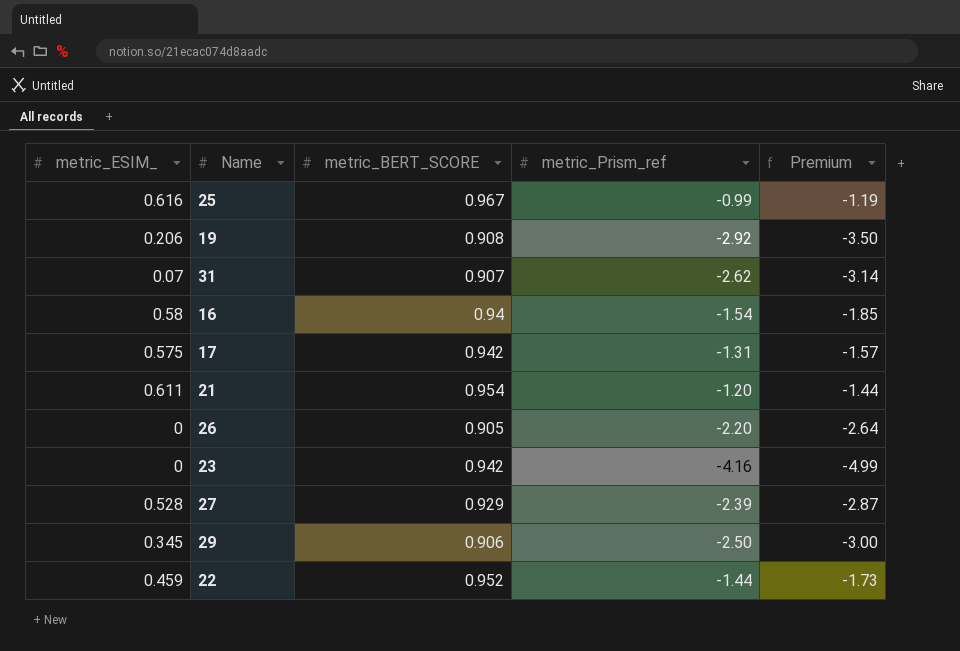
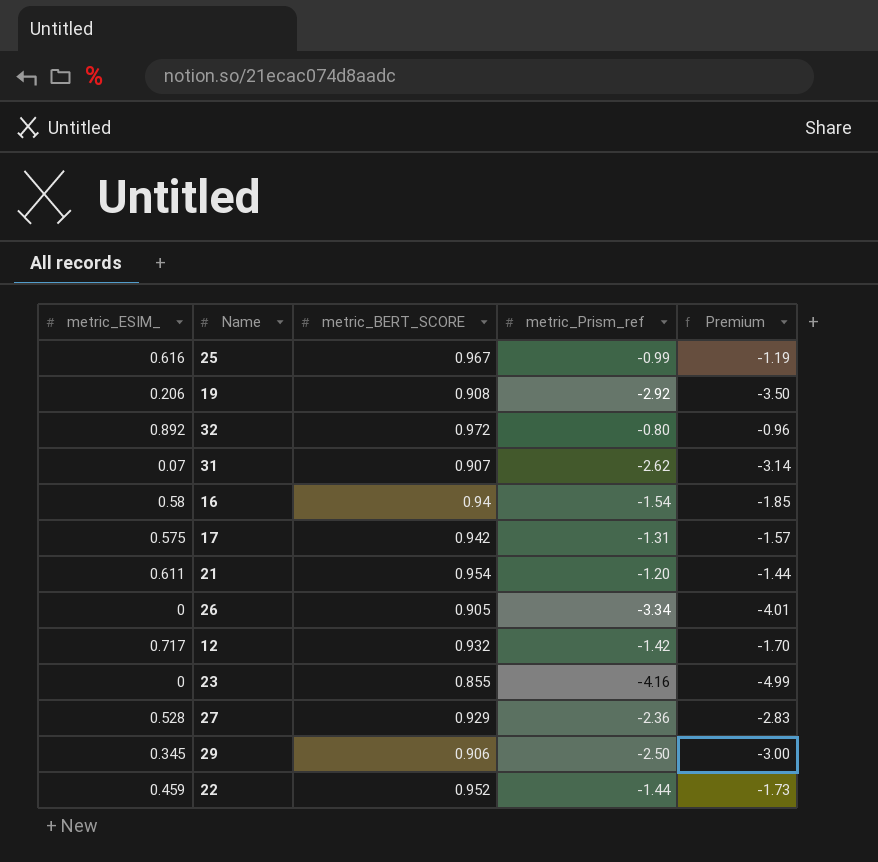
row 32: none -> 0.892 | 0.972 | -0.80 | -0.96
26 | metric_Prism_ref: -2.20 -> -3.34
26 | Premium: -2.64 -> -4.01
row 12: none -> 0.717 | 0.932 | -1.42 | -1.70
23 | metric_BERT_SCORE: 0.942 -> 0.855
27 | metric_Prism_ref: -2.39 -> -2.36
27 | Premium: -2.87 -> -2.83

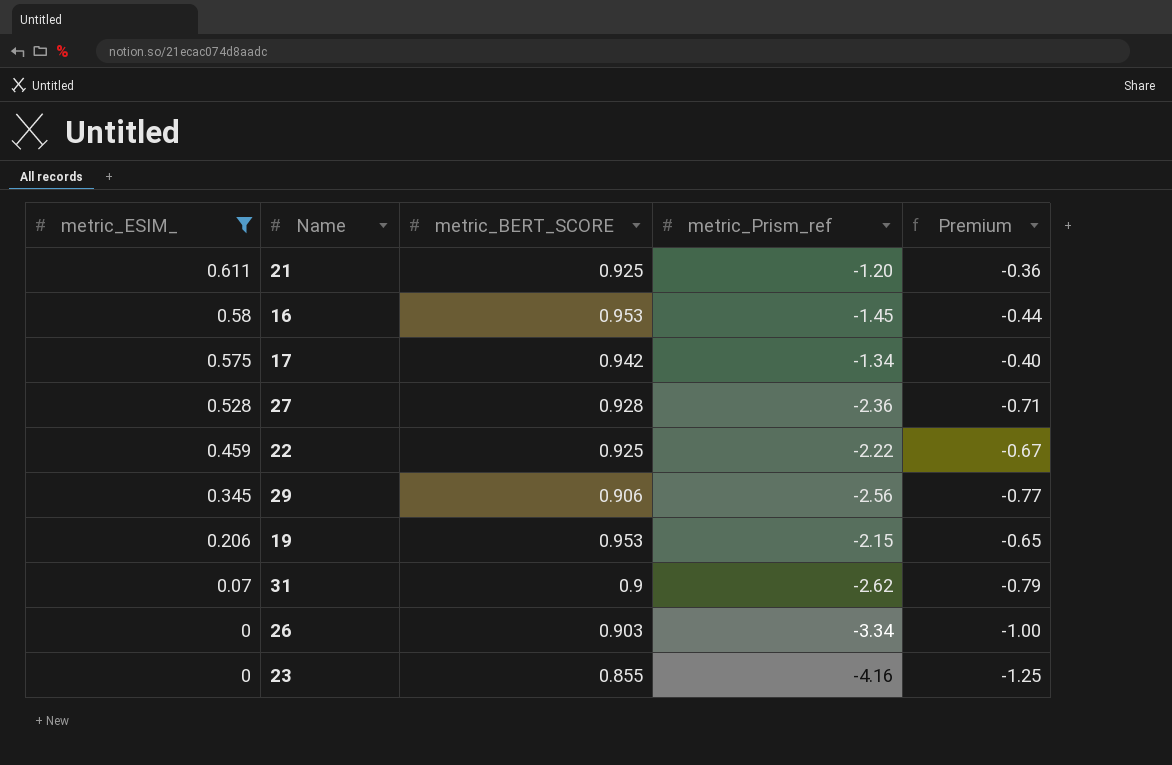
filter: none -> metric_ESIM_ <= 0.611
row order: none -> metric_ESIM_ descending
column Premium | formula: [metric_Prism_ref] * 1.2 -> [metric_Prism_ref] * 0.3
21 | metric_BERT_SCORE: 0.954 -> 0.925
16 | metric_BERT_SCORE: 0.94 -> 0.953
16 | metric_Prism_ref: -1.54 -> -1.45
17 | metric_Prism_ref: -1.31 -> -1.34
27 | metric_BERT_SCORE: 0.929 -> 0.928
22 | metric_BERT_SCORE: 0.952 -> 0.925
22 | metric_Prism_ref: -1.44 -> -2.22
29 | metric_Prism_ref: -2.50 -> -2.56
19 | metric_BERT_SCORE: 0.908 -> 0.953
19 | metric_Prism_ref: -2.92 -> -2.15
31 | metric_BERT_SCORE: 0.907 -> 0.9
26 | metric_BERT_SCORE: 0.905 -> 0.903

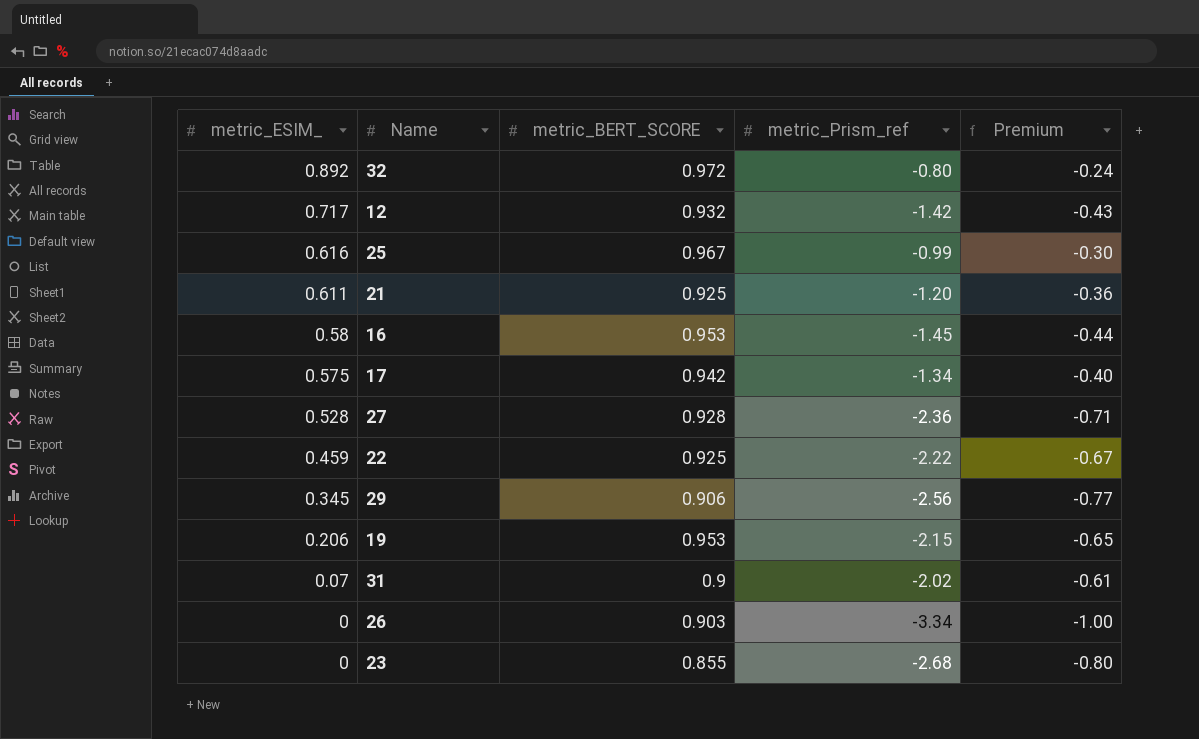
filter: metric_ESIM_ <= 0.611 -> none
31 | metric_Prism_ref: -2.62 -> -2.02
31 | Premium: -0.79 -> -0.61
23 | metric_Prism_ref: -4.16 -> -2.68
23 | Premium: -1.25 -> -0.80

